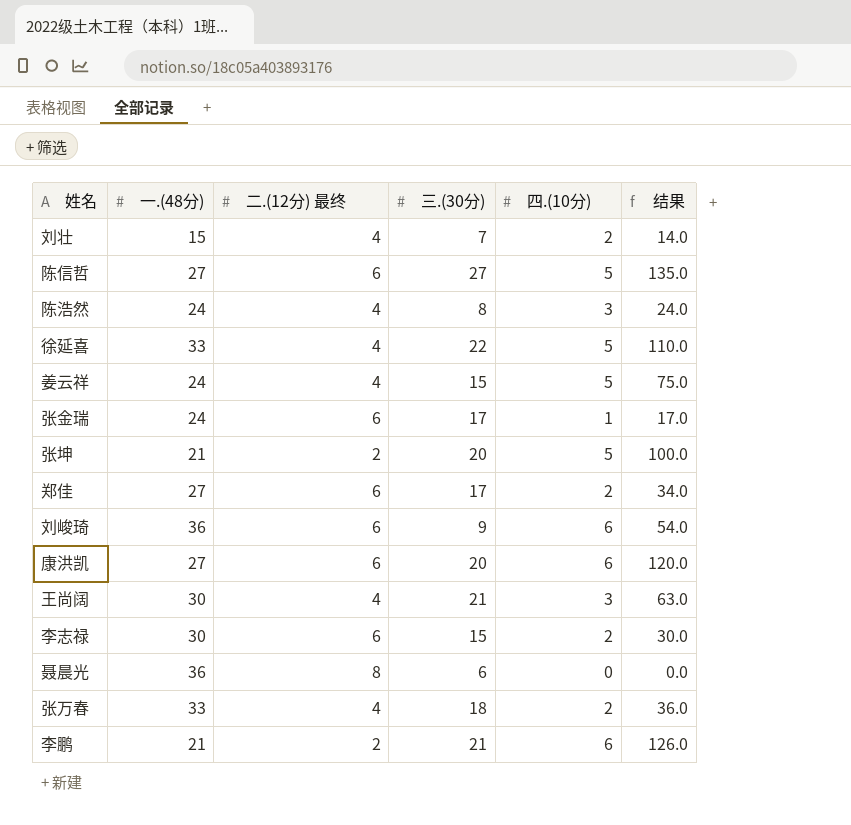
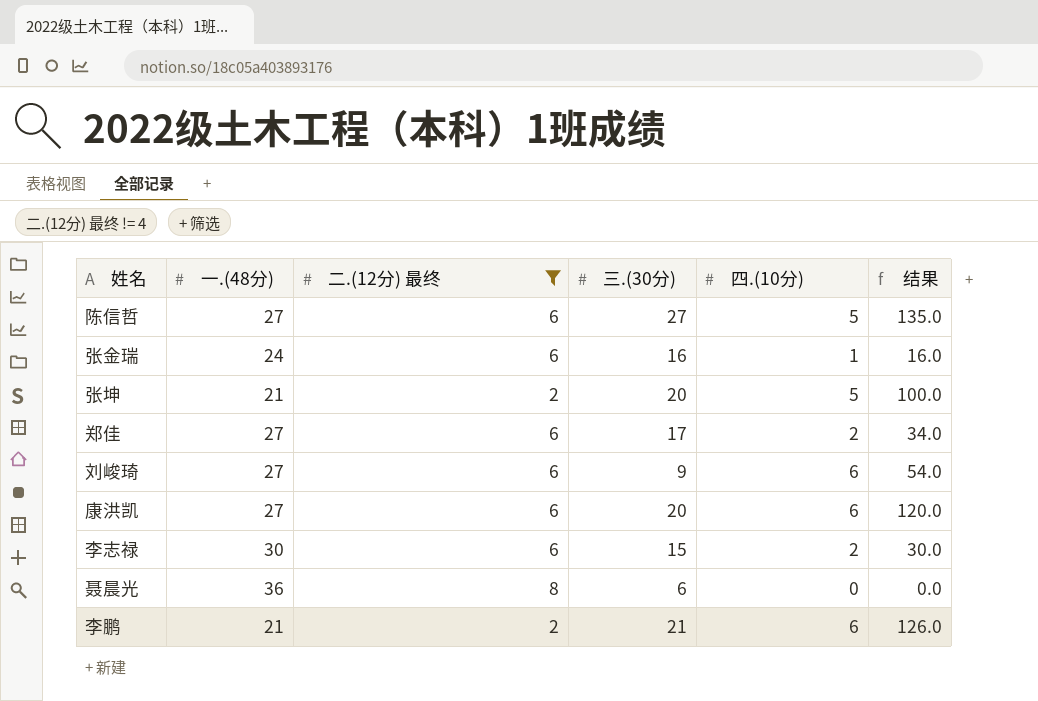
filter: none -> 二.(12分) 最终 != 4
张金瑞 | 三.(30分): 17 -> 16
张金瑞 | 结果: 17.0 -> 16.0
刘峻琦 | 一.(48分): 36 -> 27

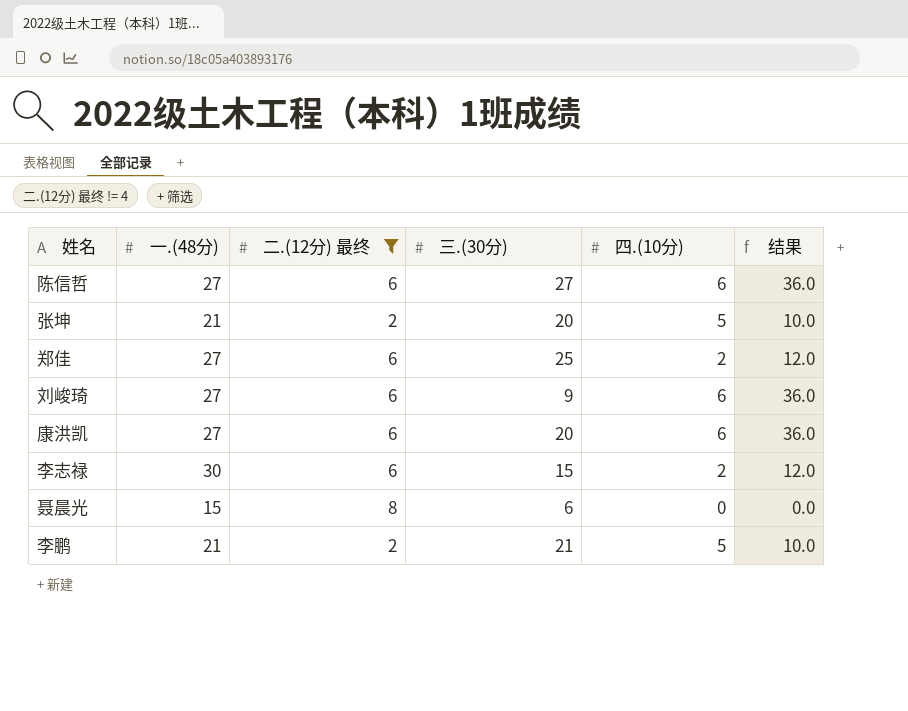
column 结果 | formula: [三.(30分)] * [四.(10分)] -> [二.(12分) 最终] * [四.(10分)]
row 张金瑞: 24 | 6 | 16 | 1 | 16.0 -> none
陈信哲 | 四.(10分): 5 -> 6
郑佳 | 三.(30分): 17 -> 25
聂晨光 | 一.(48分): 36 -> 15
李鹏 | 四.(10分): 6 -> 5

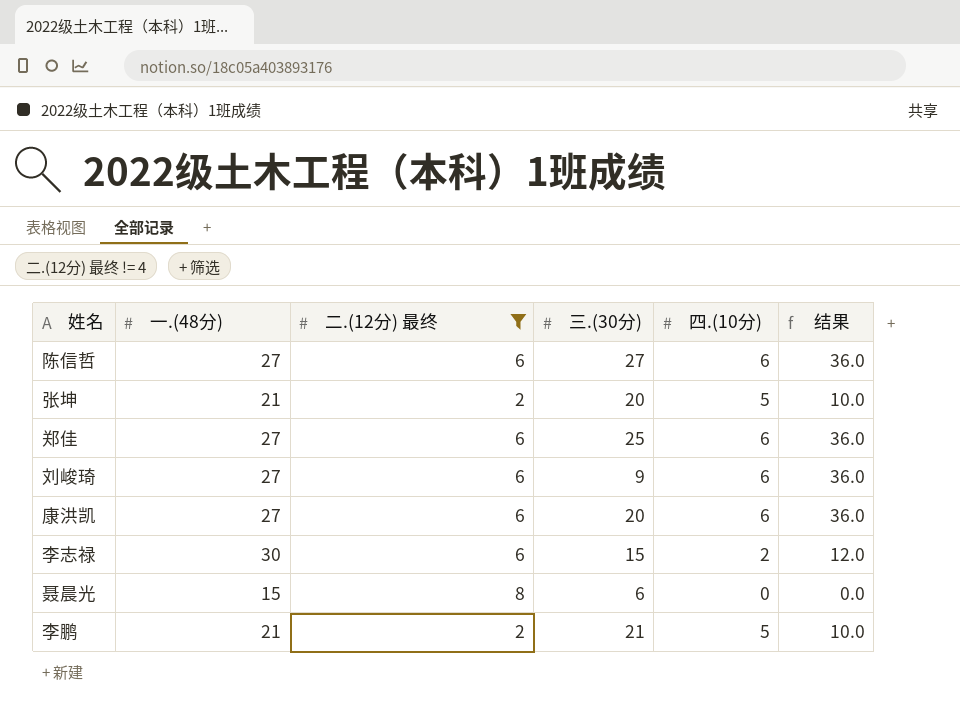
郑佳 | 四.(10分): 2 -> 6
郑佳 | 结果: 12.0 -> 36.0

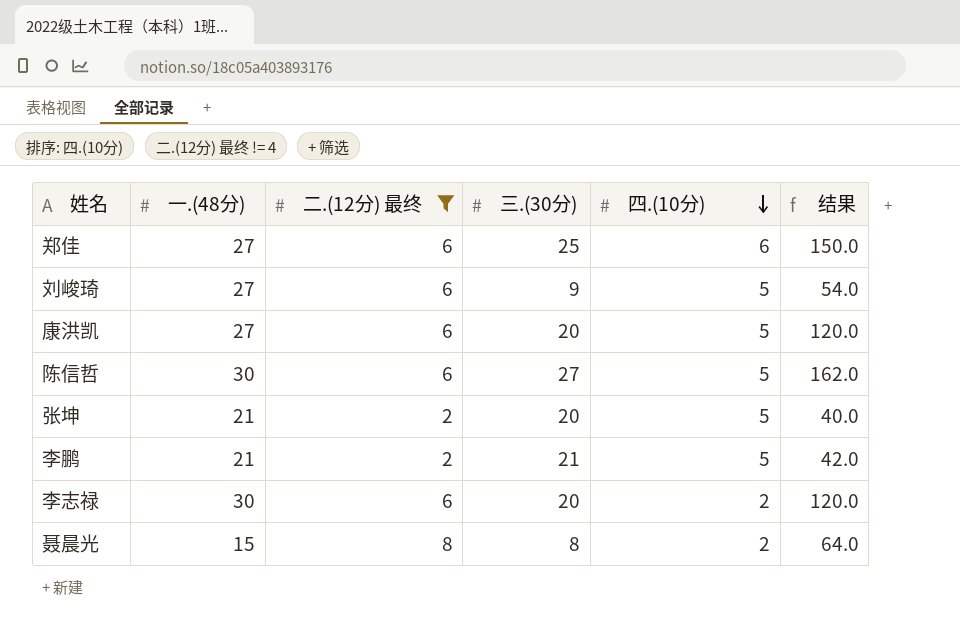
row order: none -> 四.(10分) descending
column 结果 | formula: [二.(12分) 最终] * [四.(10分)] -> [二.(12分) 最终] * [三.(30分)]
刘峻琦 | 四.(10分): 6 -> 5
康洪凯 | 四.(10分): 6 -> 5
陈信哲 | 一.(48分): 27 -> 30
陈信哲 | 四.(10分): 6 -> 5
李志禄 | 三.(30分): 15 -> 20
聂晨光 | 三.(30分): 6 -> 8
聂晨光 | 四.(10分): 0 -> 2

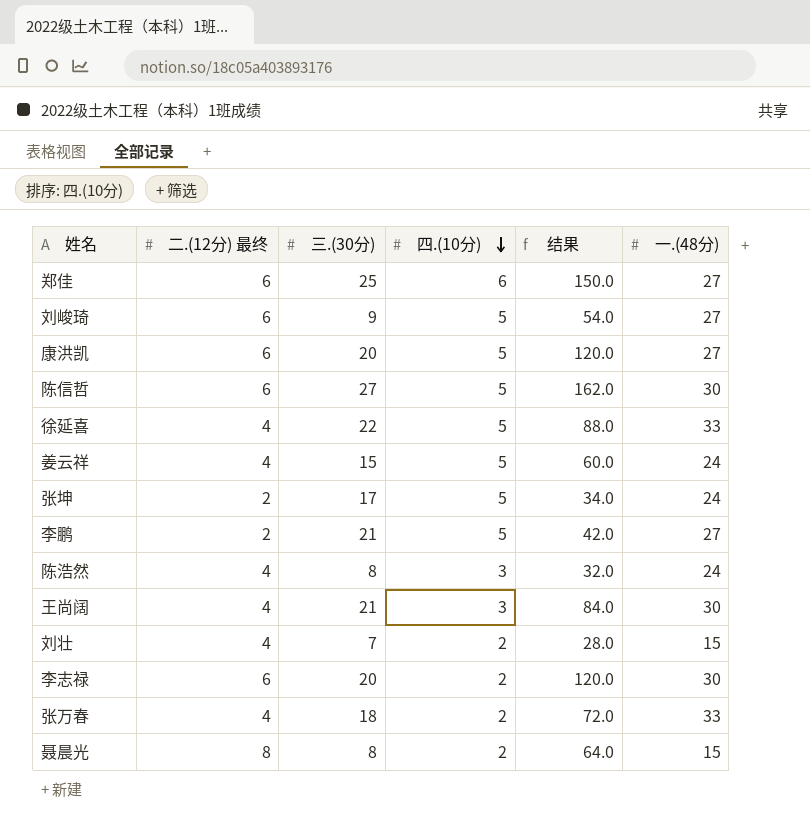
filter: 二.(12分) 最终 != 4 -> none
column 一.(48分) | position: 2 -> 6
张坤 | 三.(30分): 20 -> 17
张坤 | 结果: 40.0 -> 34.0
张坤 | 一.(48分): 21 -> 24
李鹏 | 一.(48分): 21 -> 27

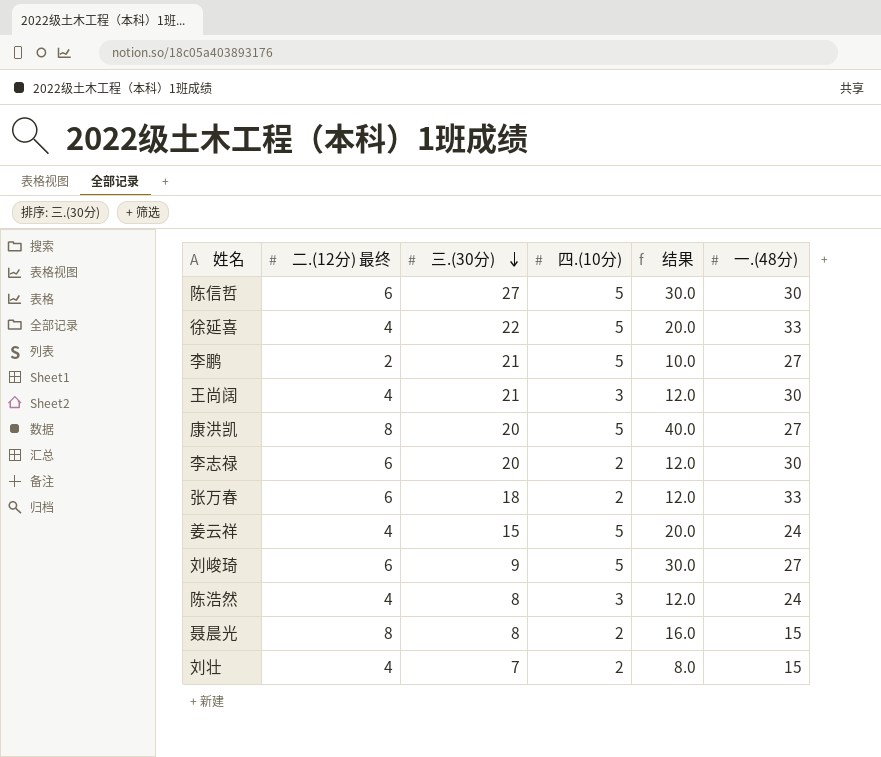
row order: 四.(10分) descending -> 三.(30分) descending
column 结果 | formula: [二.(12分) 最终] * [三.(30分)] -> [二.(12分) 最终] * [四.(10分)]
row 郑佳: 6 | 25 | 6 | 150.0 | 27 -> none
row 张坤: 2 | 17 | 5 | 34.0 | 24 -> none
康洪凯 | 二.(12分) 最终: 6 -> 8
张万春 | 二.(12分) 最终: 4 -> 6

